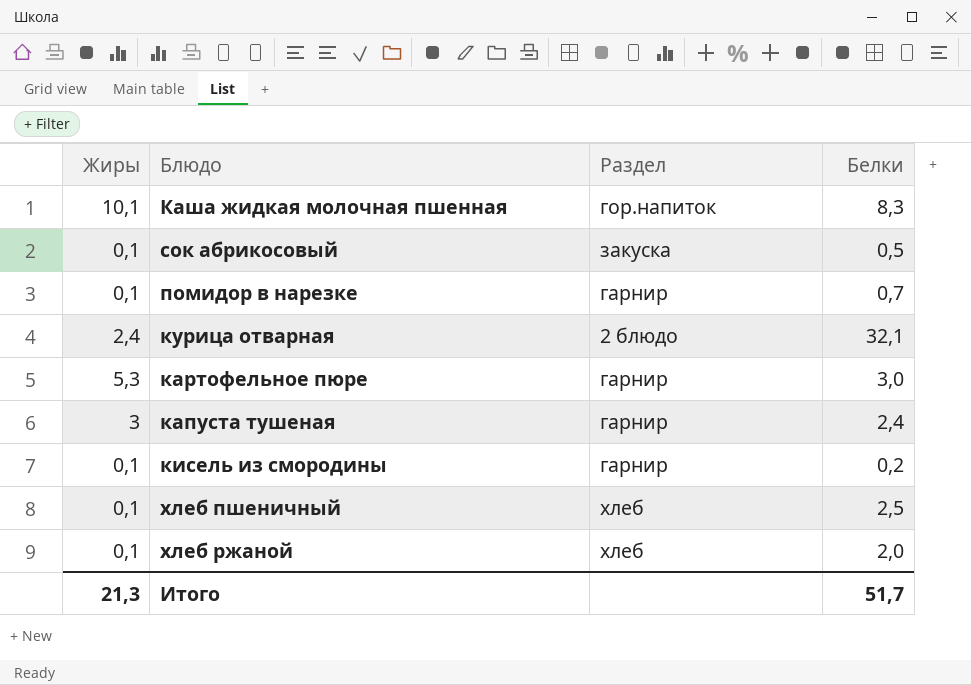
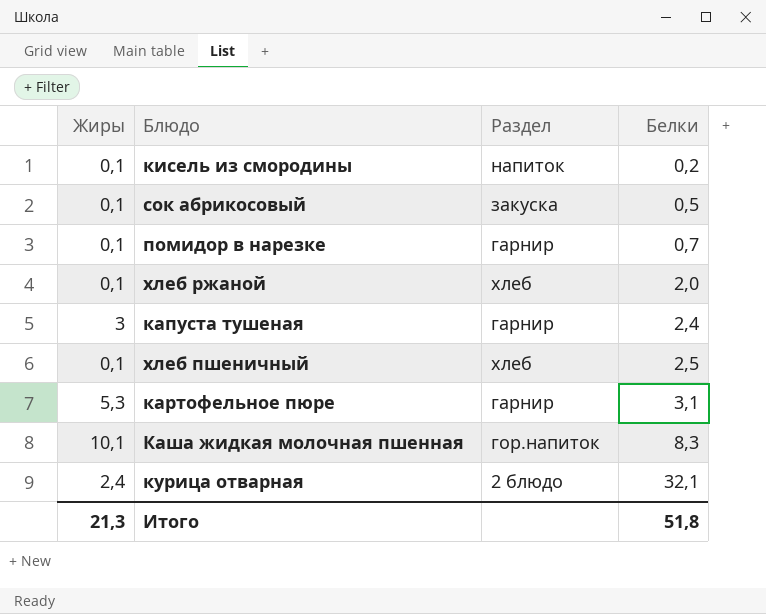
row order: none -> Белки ascending
кисель из смородины | Раздел: гарнир -> напиток
картофельное пюре | Белки: 3,0 -> 3,1
Итого | Белки: 51,7 -> 51,8

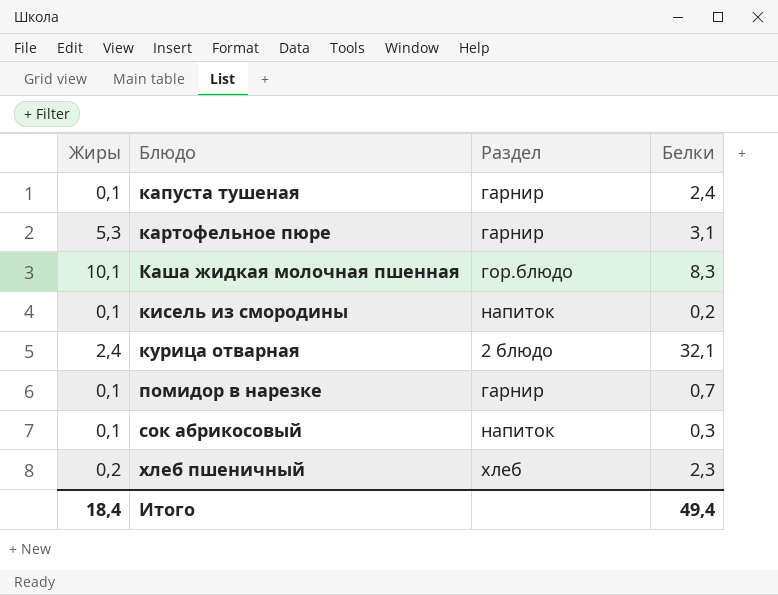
row order: Белки ascending -> Блюдо ascending
row хлеб ржаной: 0,1 | хлеб | 2,0 -> none
капуста тушеная | Жиры: 3 -> 0,1
Каша жидкая молочная пшенная | Раздел: гор.напиток -> гор.блюдо
сок абрикосовый | Раздел: закуска -> напиток
сок абрикосовый | Белки: 0,5 -> 0,3
хлеб пшеничный | Жиры: 0,1 -> 0,2
хлеб пшеничный | Белки: 2,5 -> 2,3
Итого | Жиры: 21,3 -> 18,4
Итого | Белки: 51,8 -> 49,4

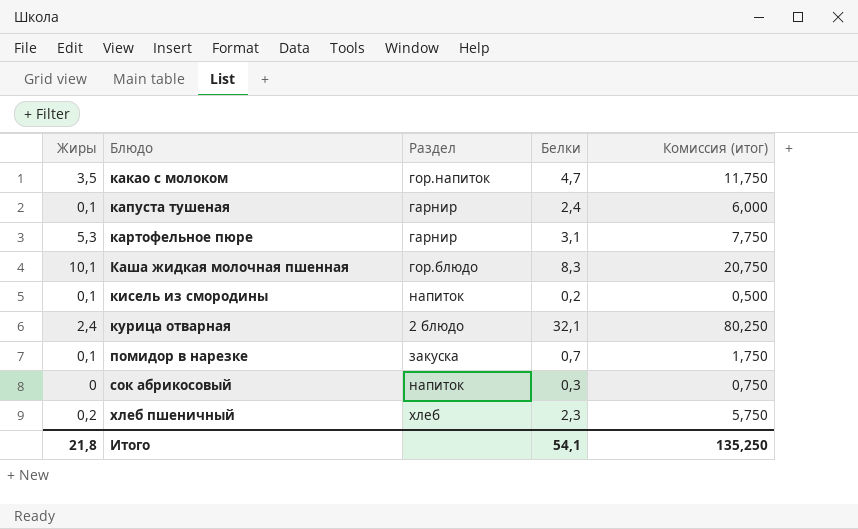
column Комиссия (итог) | formula: none -> [Белки] * 2,5
row какао с молоком: none -> 3,5 | гор.напиток | 4,7 | 11,750
помидор в нарезке | Раздел: гарнир -> закуска
сок абрикосовый | Жиры: 0,1 -> 0
Итого | Жиры: 18,4 -> 21,8
Итого | Белки: 49,4 -> 54,1

